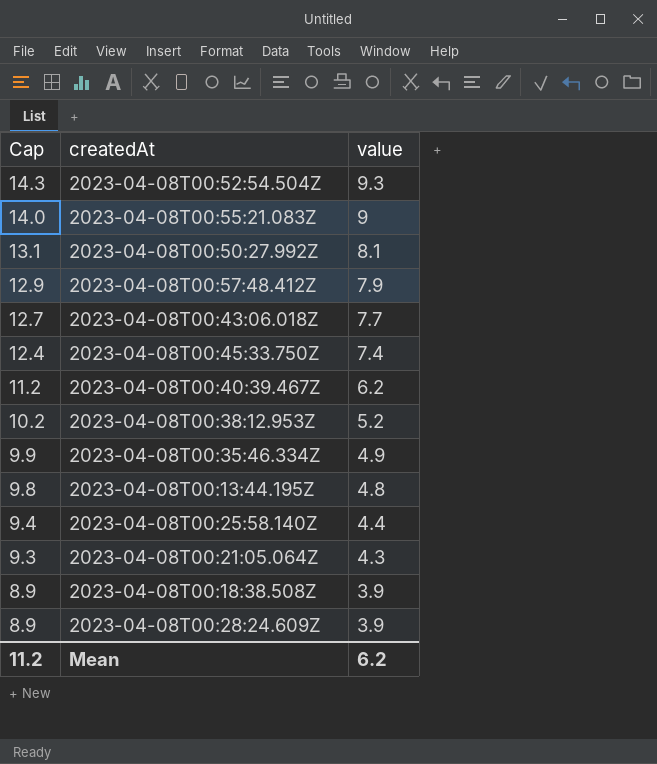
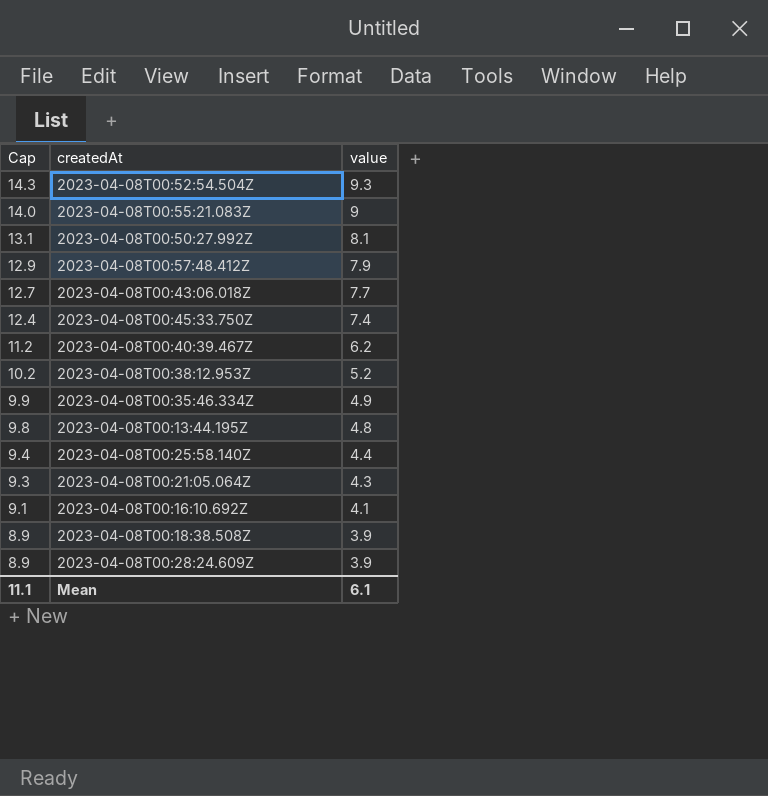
row 2023-04-08T00:16:10.692Z: none -> 9.1 | 4.1
Mean | Cap: 11.2 -> 11.1
Mean | value: 6.2 -> 6.1

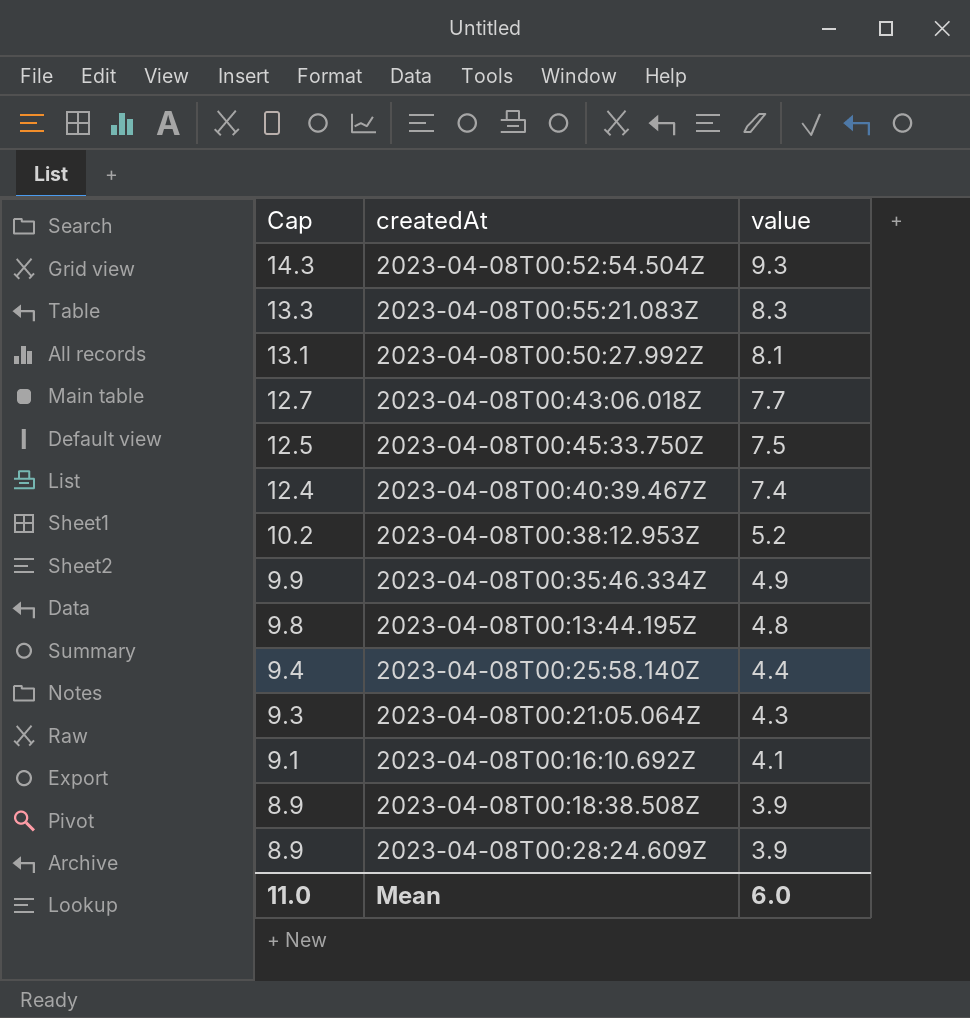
row 2023-04-08T00:57:48.412Z: 12.9 | 7.9 -> none
2023-04-08T00:55:21.083Z | Cap: 14.0 -> 13.3
2023-04-08T00:55:21.083Z | value: 9 -> 8.3
2023-04-08T00:45:33.750Z | Cap: 12.4 -> 12.5
2023-04-08T00:45:33.750Z | value: 7.4 -> 7.5
2023-04-08T00:40:39.467Z | Cap: 11.2 -> 12.4
2023-04-08T00:40:39.467Z | value: 6.2 -> 7.4
Mean | Cap: 11.1 -> 11.0
Mean | value: 6.1 -> 6.0

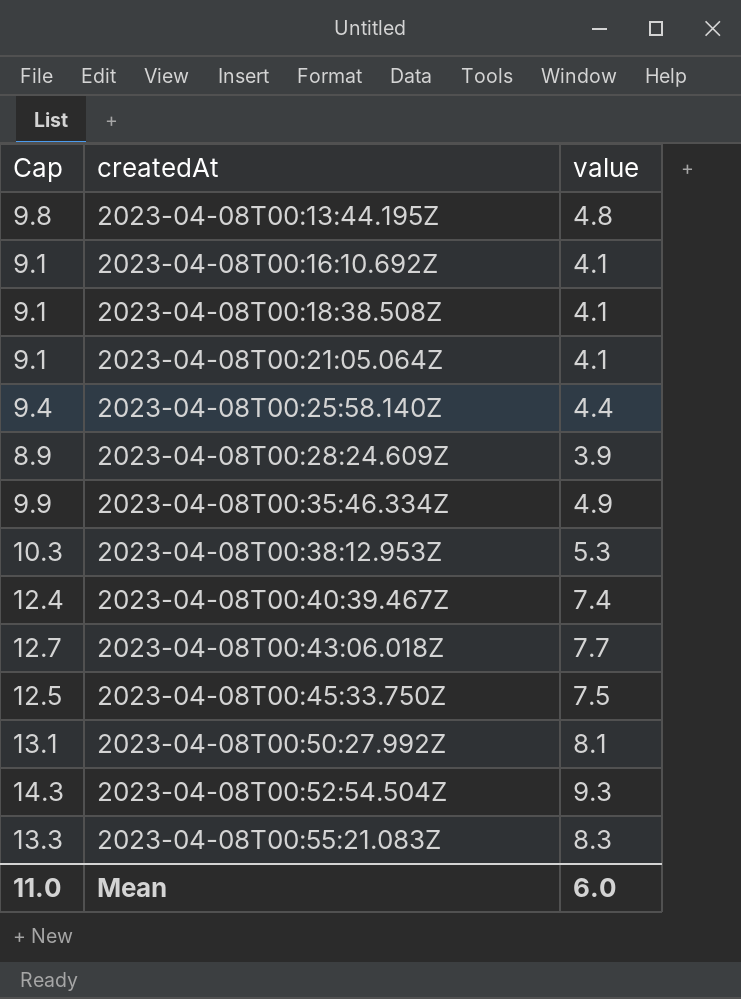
row order: Cap descending -> createdAt ascending
2023-04-08T00:18:38.508Z | Cap: 8.9 -> 9.1
2023-04-08T00:18:38.508Z | value: 3.9 -> 4.1
2023-04-08T00:21:05.064Z | Cap: 9.3 -> 9.1
2023-04-08T00:21:05.064Z | value: 4.3 -> 4.1
2023-04-08T00:38:12.953Z | Cap: 10.2 -> 10.3
2023-04-08T00:38:12.953Z | value: 5.2 -> 5.3

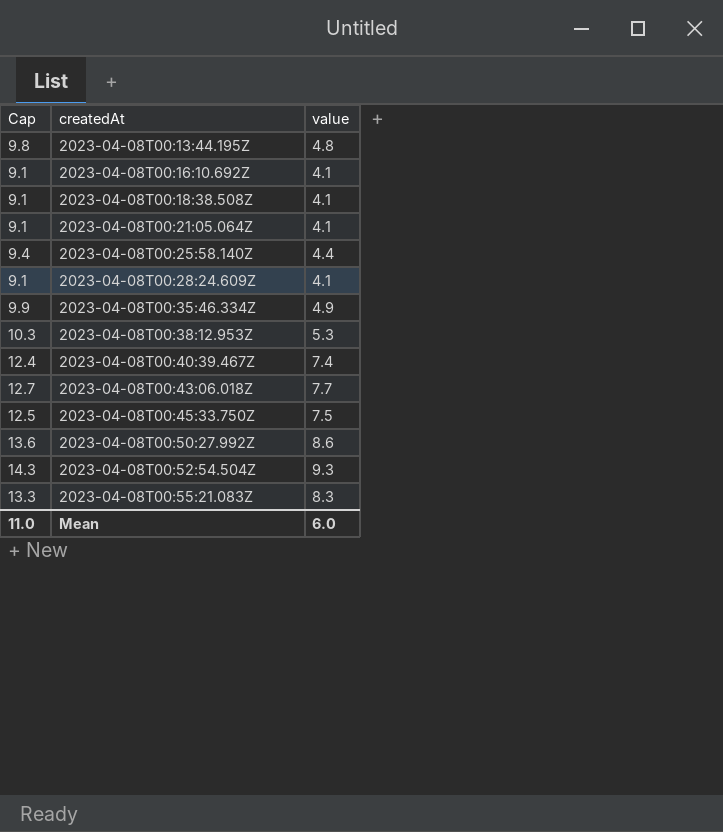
2023-04-08T00:28:24.609Z | Cap: 8.9 -> 9.1
2023-04-08T00:28:24.609Z | value: 3.9 -> 4.1
2023-04-08T00:50:27.992Z | Cap: 13.1 -> 13.6
2023-04-08T00:50:27.992Z | value: 8.1 -> 8.6

